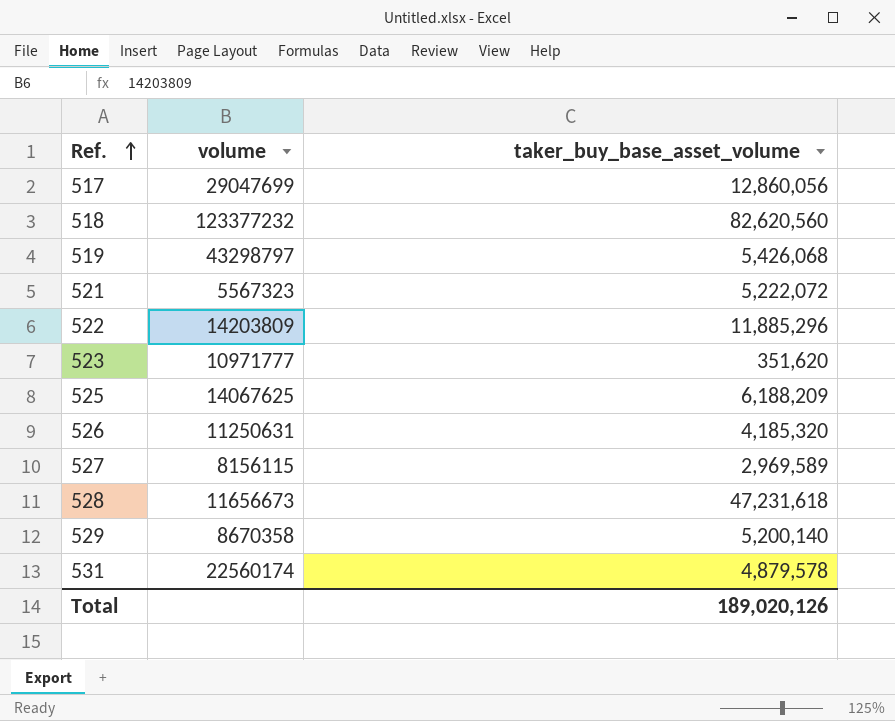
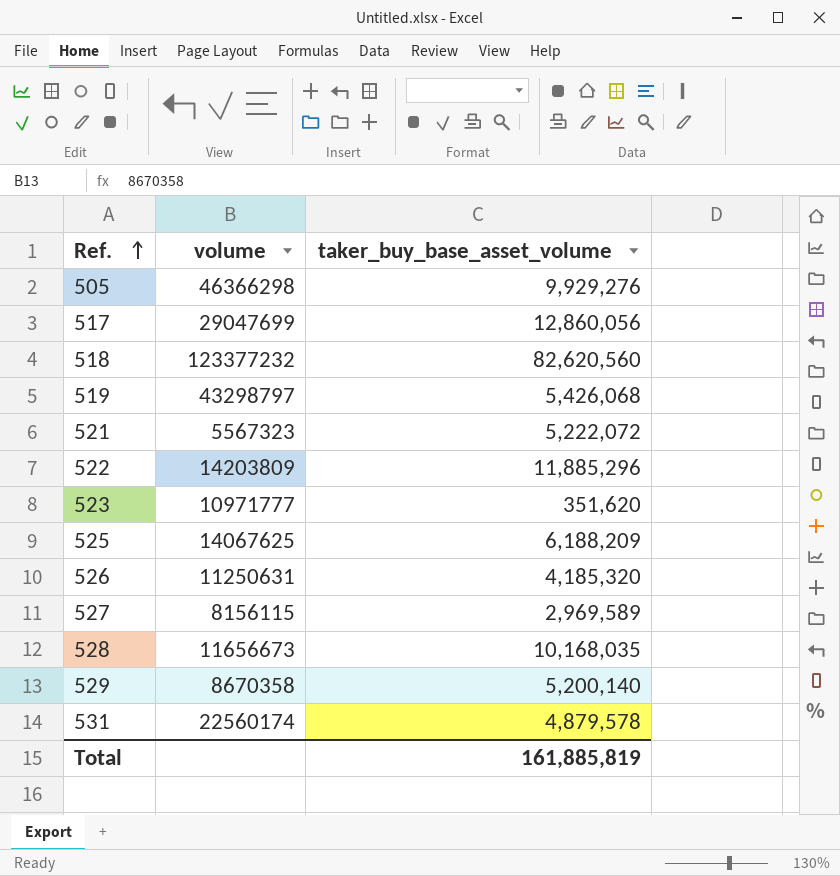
row 505: none -> 46366298 | 9,929,276
528 | taker_buy_base_asset_volume: 47,231,618 -> 10,168,035
Total | taker_buy_base_asset_volume: 189,020,126 -> 161,885,819

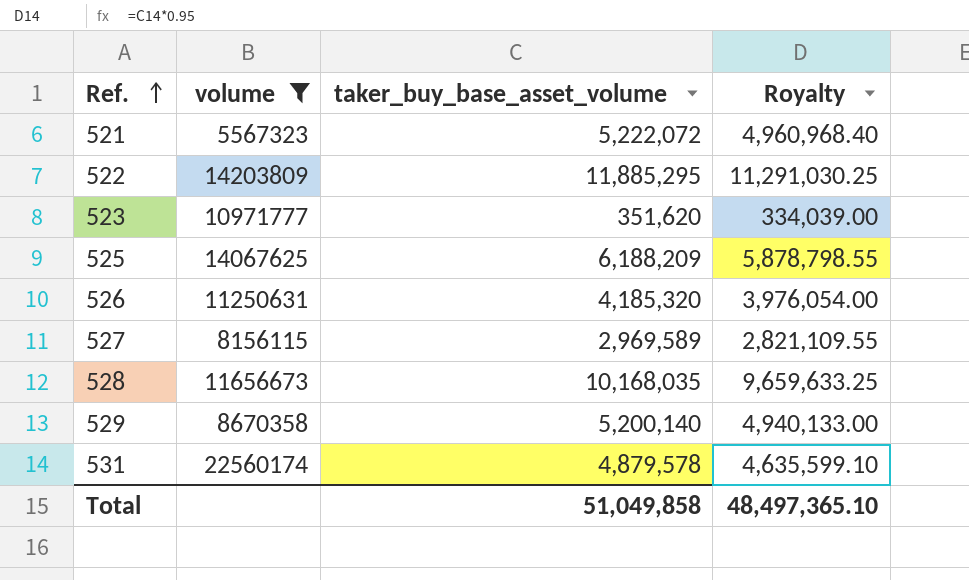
filter: none -> volume <= 22560174
column Royalty | formula: none -> [taker_buy_base_asset_volume] * 0.95
522 | taker_buy_base_asset_volume: 11,885,296 -> 11,885,295
Total | taker_buy_base_asset_volume: 161,885,819 -> 51,049,858

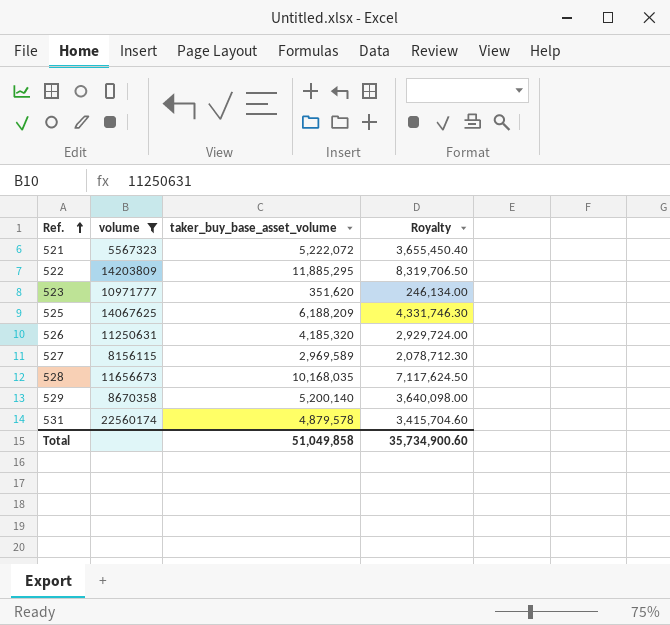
column Royalty | formula: [taker_buy_base_asset_volume] * 0.95 -> [taker_buy_base_asset_volume] * 0.7
Total | Royalty: 48,497,365.10 -> 35,734,900.60

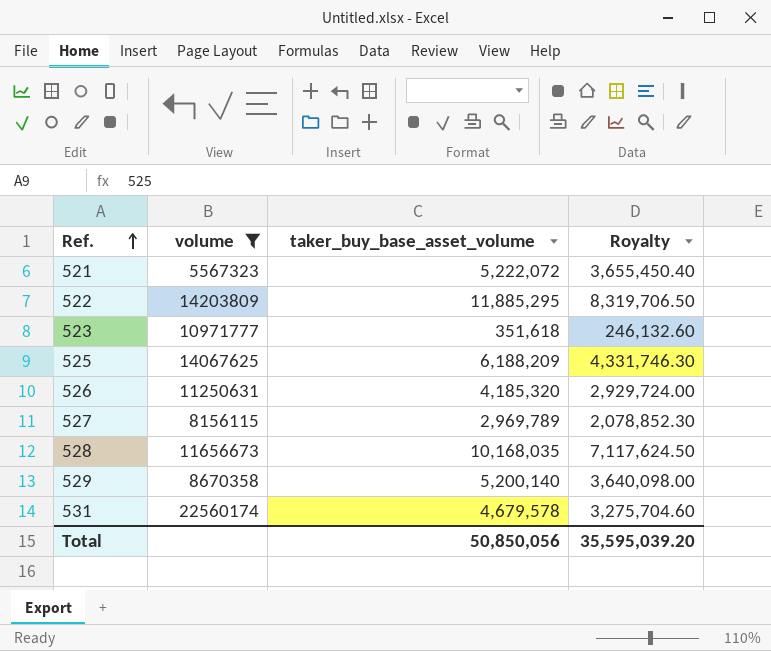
523 | taker_buy_base_asset_volume: 351,620 -> 351,618
523 | Royalty: 246,134.00 -> 246,132.60
527 | taker_buy_base_asset_volume: 2,969,589 -> 2,969,789
527 | Royalty: 2,078,712.30 -> 2,078,852.30
531 | taker_buy_base_asset_volume: 4,879,578 -> 4,679,578
531 | Royalty: 3,415,704.60 -> 3,275,704.60
Total | taker_buy_base_asset_volume: 51,049,858 -> 50,850,056
Total | Royalty: 35,734,900.60 -> 35,595,039.20

